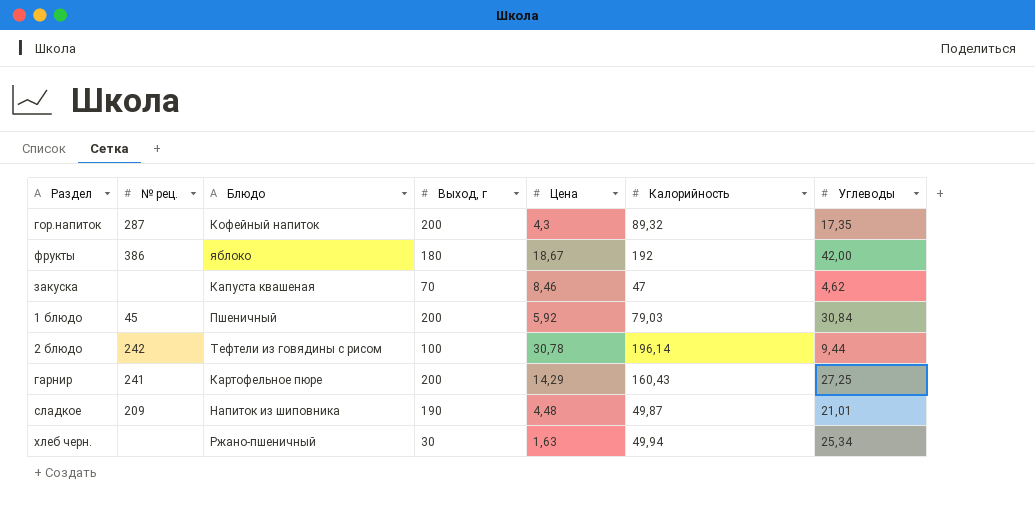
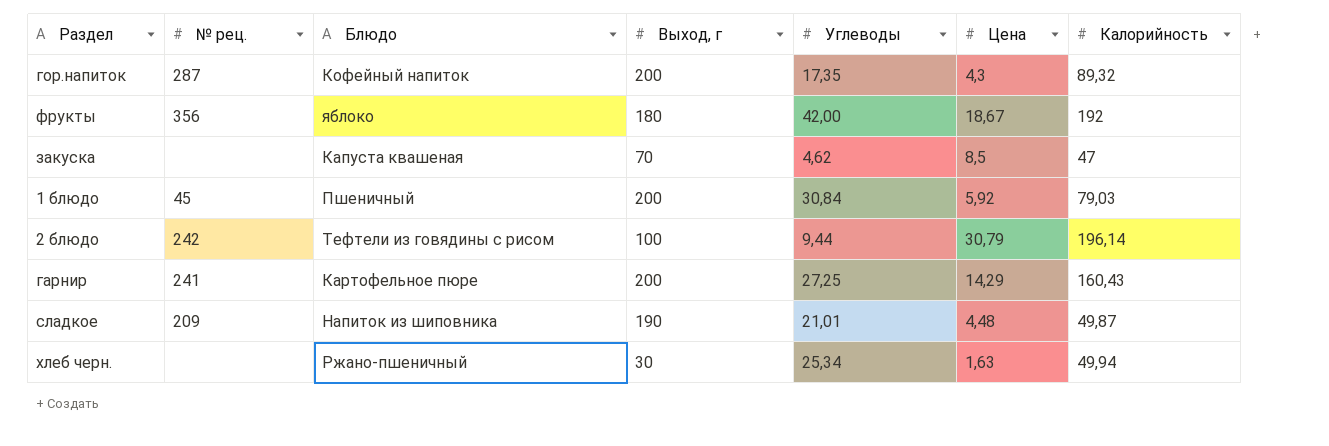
column Углеводы | position: 7 -> 5
фрукты | № рец.: 386 -> 356
закуска | Цена: 8,46 -> 8,5
2 блюдо | Цена: 30,78 -> 30,79

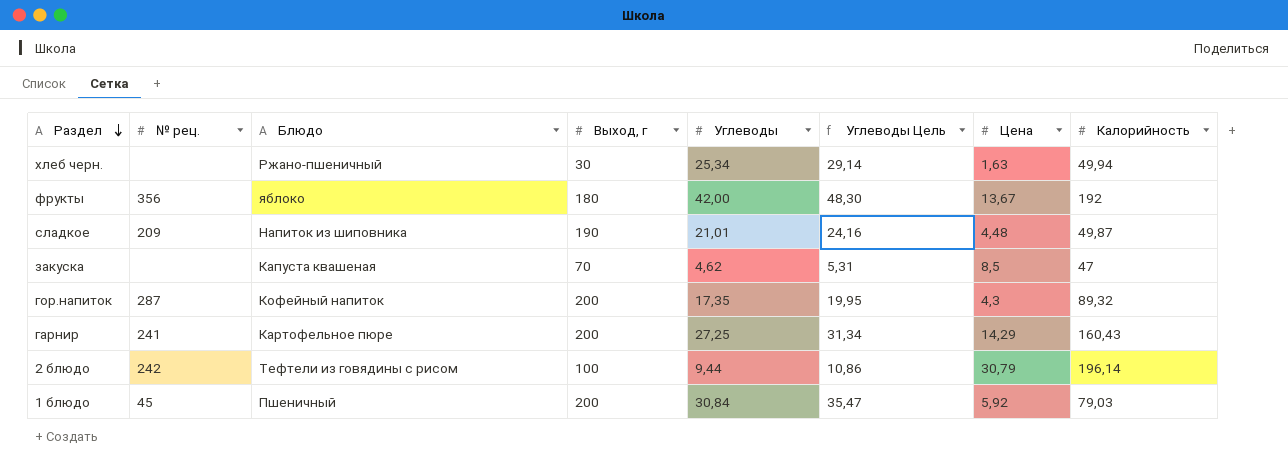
row order: none -> Раздел descending
column Углеводы Цель | formula: none -> [Углеводы] * 1,15
фрукты | Цена: 18,67 -> 13,67

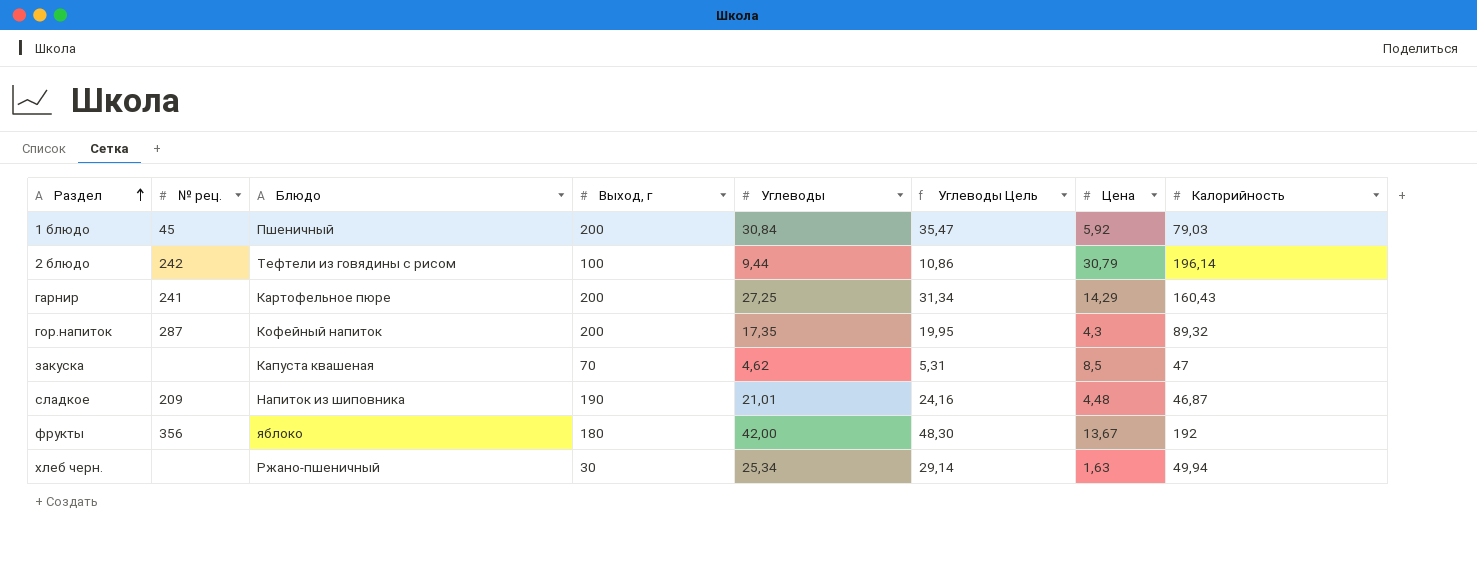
row order: Раздел descending -> Раздел ascending
сладкое | Калорийность: 49,87 -> 46,87

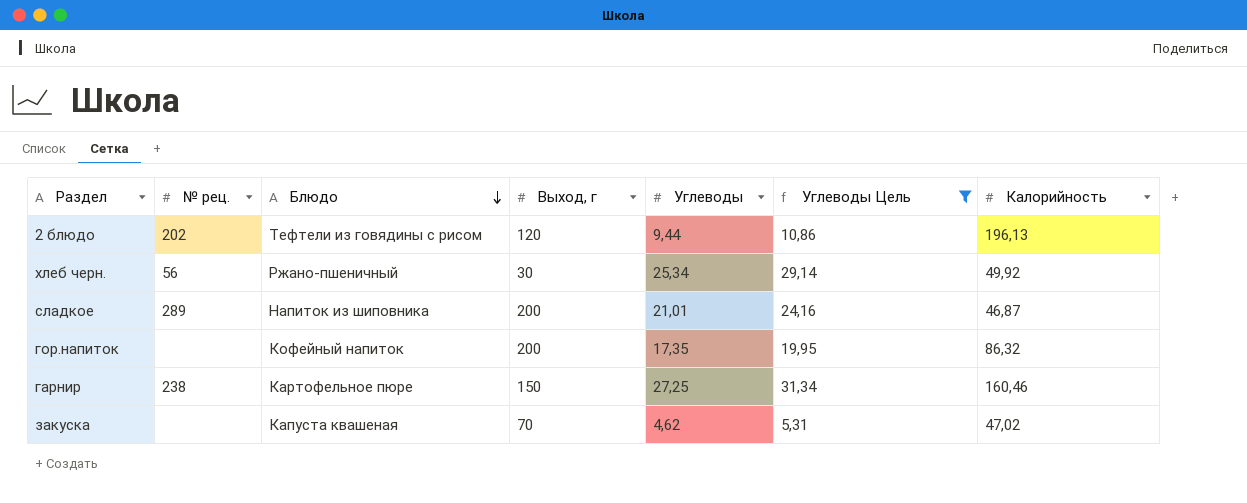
filter: none -> Углеводы Цель <= 31,34
row order: Раздел ascending -> Блюдо descending
column Цена | position: 7 -> none
2 блюдо | № рец.: 242 -> 202
2 блюдо | Выход, г: 100 -> 120
2 блюдо | Калорийность: 196,14 -> 196,13
хлеб черн. | № рец.: none -> 56
хлеб черн. | Калорийность: 49,94 -> 49,92
сладкое | № рец.: 209 -> 289
сладкое | Выход, г: 190 -> 200
гор.напиток | № рец.: 287 -> none
гор.напиток | Калорийность: 89,32 -> 86,32
гарнир | № рец.: 241 -> 238
гарнир | Выход, г: 200 -> 150
гарнир | Калорийность: 160,43 -> 160,46
закуска | Калорийность: 47 -> 47,02

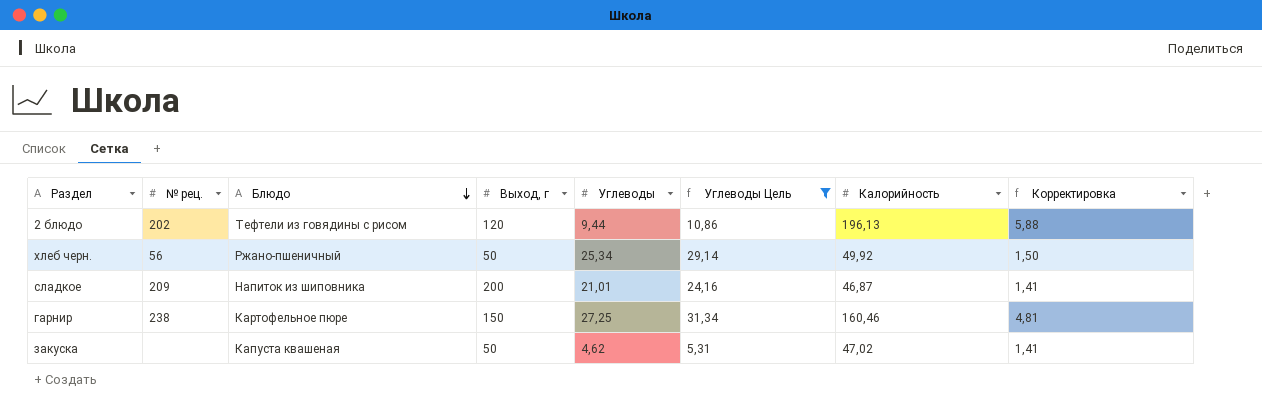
column Корректировка | formula: none -> [Калорийность] * 0,03
row гор.напиток: none | Кофейный напиток | 200 | 17,35 | 19,95 | 86,32 -> none
хлеб черн. | Выход, г: 30 -> 50
сладкое | № рец.: 289 -> 209
закуска | Выход, г: 70 -> 50

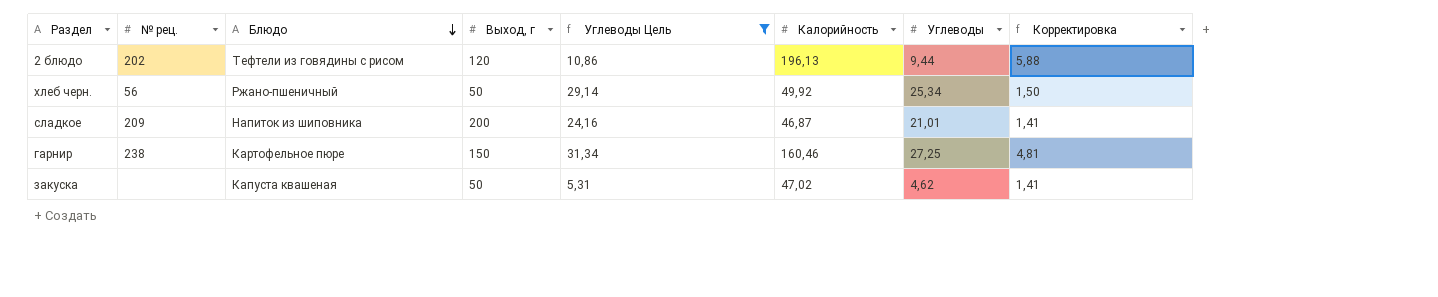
column Углеводы | position: 5 -> 7

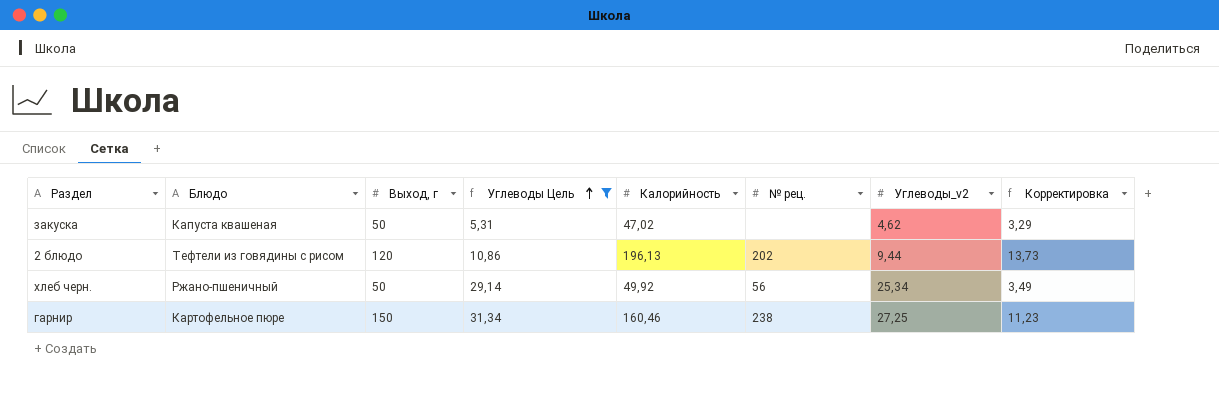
row order: Блюдо descending -> Углеводы Цель ascending
column № рец. | position: 2 -> 6
column name: Углеводы -> Углеводы_v2
column Корректировка | formula: [Калорийность] * 0,03 -> [Калорийность] * 0,07
row сладкое: 209 | Напиток из шиповника | 200 | 24,16 | 46,87 | 21,01 | 1,41 -> none

